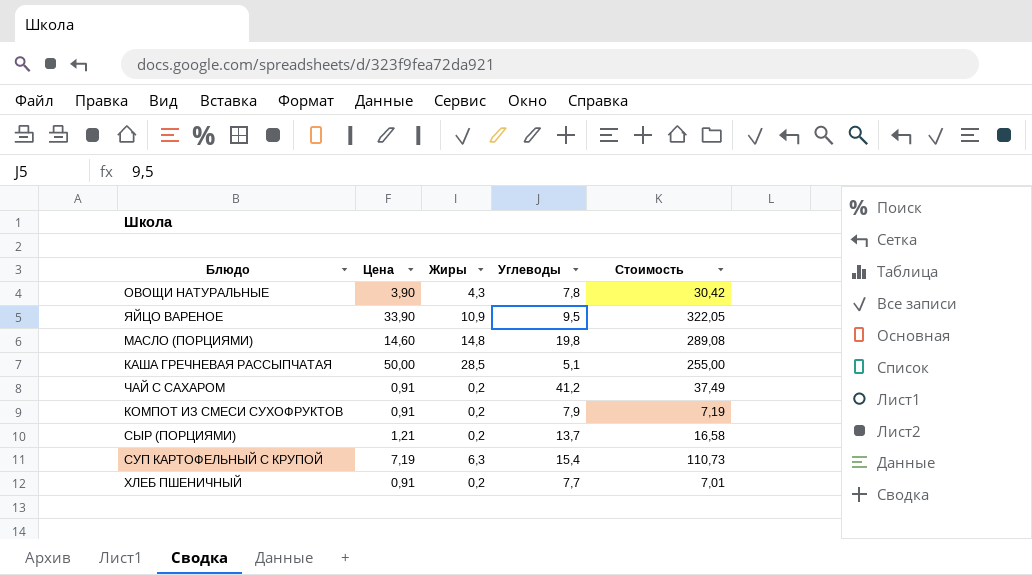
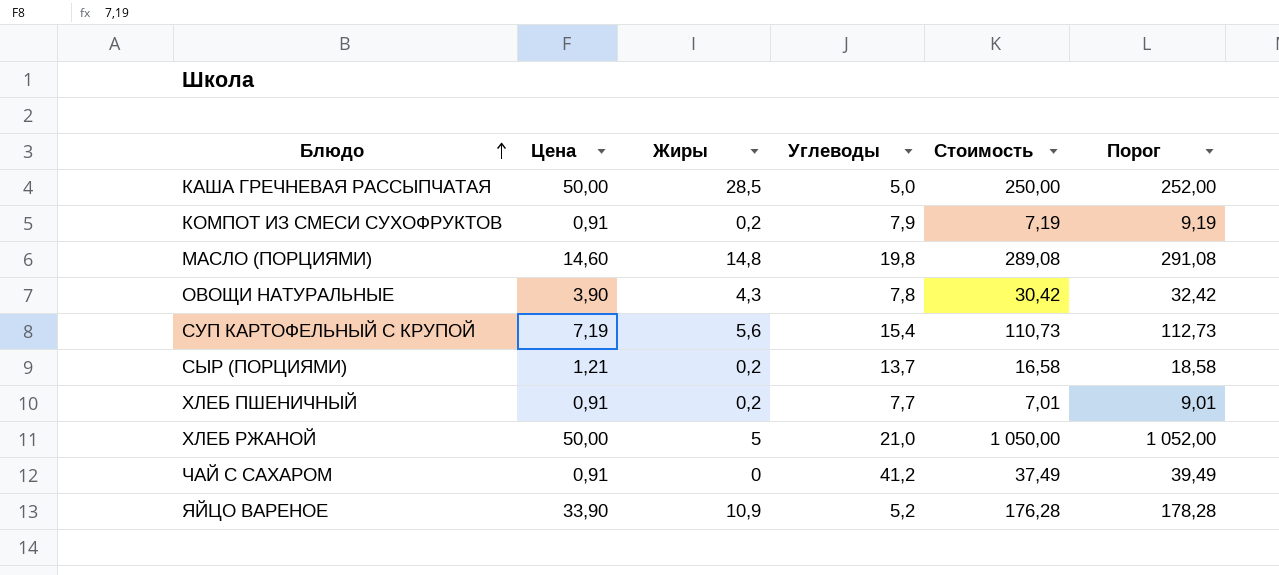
row order: none -> Блюдо ascending
column Порог | formula: none -> [Стоимость] + 2
КАША ГРЕЧНЕВАЯ РАССЫПЧАТАЯ | Углеводы: 5,1 -> 5,0
КАША ГРЕЧНЕВАЯ РАССЫПЧАТАЯ | Стоимость: 255,00 -> 250,00
СУП КАРТОФЕЛЬНЫЙ С КРУПОЙ | Жиры: 6,3 -> 5,6
row ХЛЕБ РЖАНОЙ: none -> 50,00 | 5 | 21,0 | 1 050,00 | 1 052,00
ЧАЙ С САХАРОМ | Жиры: 0,2 -> 0
ЯЙЦО ВАРЕНОЕ | Углеводы: 9,5 -> 5,2
ЯЙЦО ВАРЕНОЕ | Стоимость: 322,05 -> 176,28

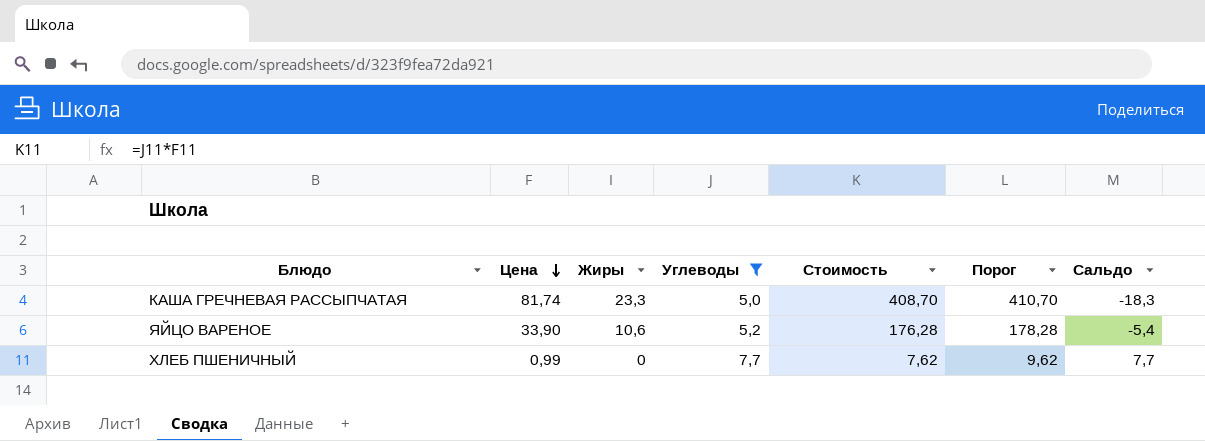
filter: none -> Углеводы <= 7,7
row order: Блюдо ascending -> Цена descending
column Сальдо | formula: none -> [Углеводы] - [Жиры]
КАША ГРЕЧНЕВАЯ РАССЫПЧАТАЯ | Цена: 50,00 -> 81,74
КАША ГРЕЧНЕВАЯ РАССЫПЧАТАЯ | Жиры: 28,5 -> 23,3
КАША ГРЕЧНЕВАЯ РАССЫПЧАТАЯ | Стоимость: 250,00 -> 408,70
КАША ГРЕЧНЕВАЯ РАССЫПЧАТАЯ | Порог: 252,00 -> 410,70
ЯЙЦО ВАРЕНОЕ | Жиры: 10,9 -> 10,6
ХЛЕБ ПШЕНИЧНЫЙ | Цена: 0,91 -> 0,99
ХЛЕБ ПШЕНИЧНЫЙ | Жиры: 0,2 -> 0
ХЛЕБ ПШЕНИЧНЫЙ | Стоимость: 7,01 -> 7,62
ХЛЕБ ПШЕНИЧНЫЙ | Порог: 9,01 -> 9,62

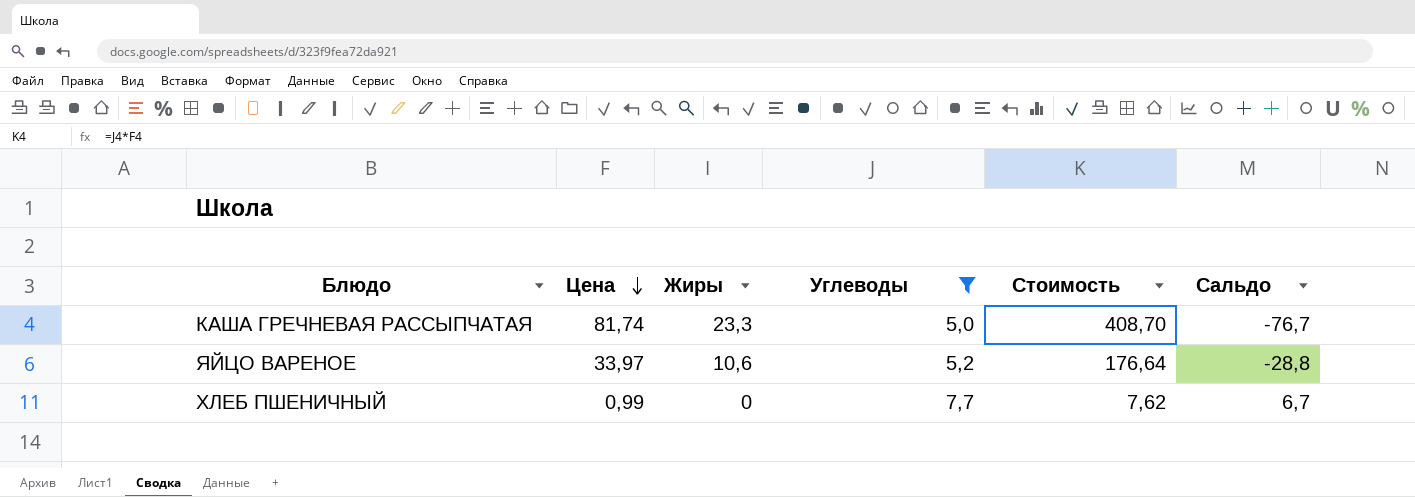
column Порог | formula: [Стоимость] + 2 -> none
column Сальдо | formula: [Углеводы] - [Жиры] -> [Углеводы] - [Цена]
ЯЙЦО ВАРЕНОЕ | Цена: 33,90 -> 33,97
ЯЙЦО ВАРЕНОЕ | Стоимость: 176,28 -> 176,64

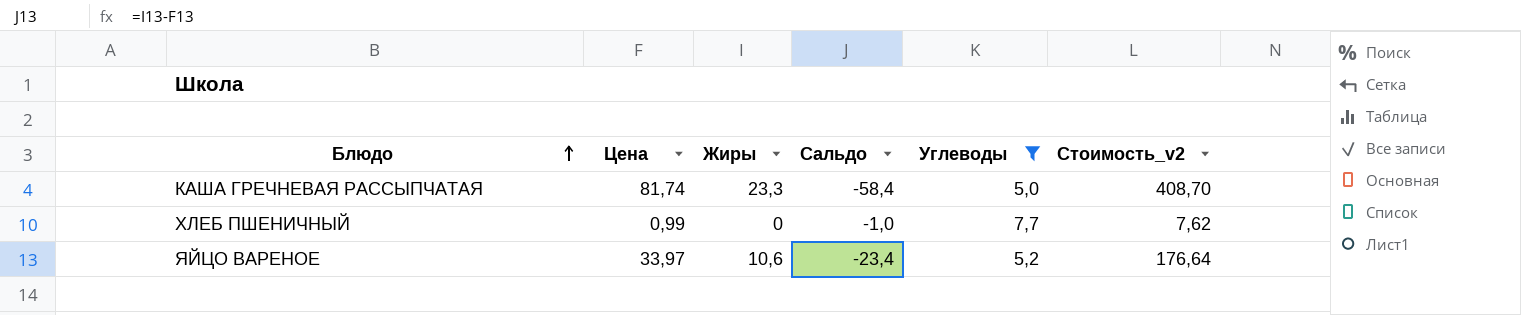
row order: Цена descending -> Блюдо ascending
column Сальдо | formula: [Углеводы] - [Цена] -> [Жиры] - [Цена]
column Сальдо | position: 6 -> 4
column name: Стоимость -> Стоимость_v2

